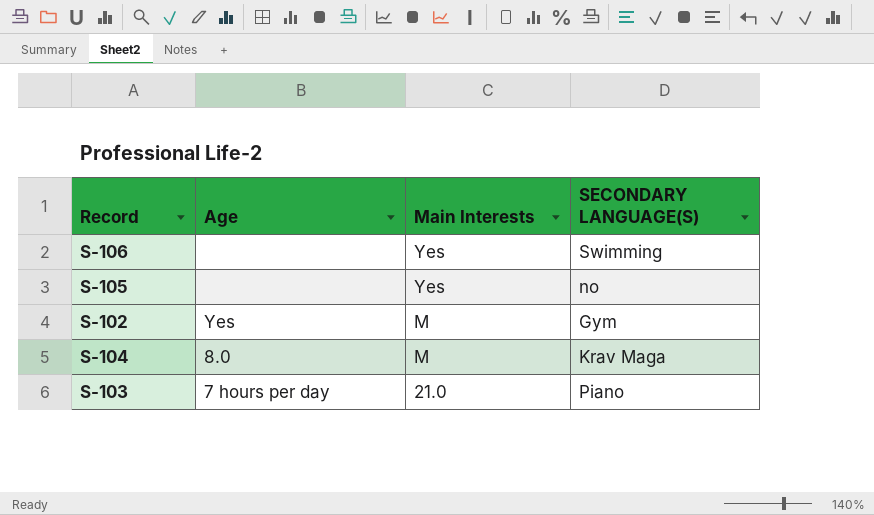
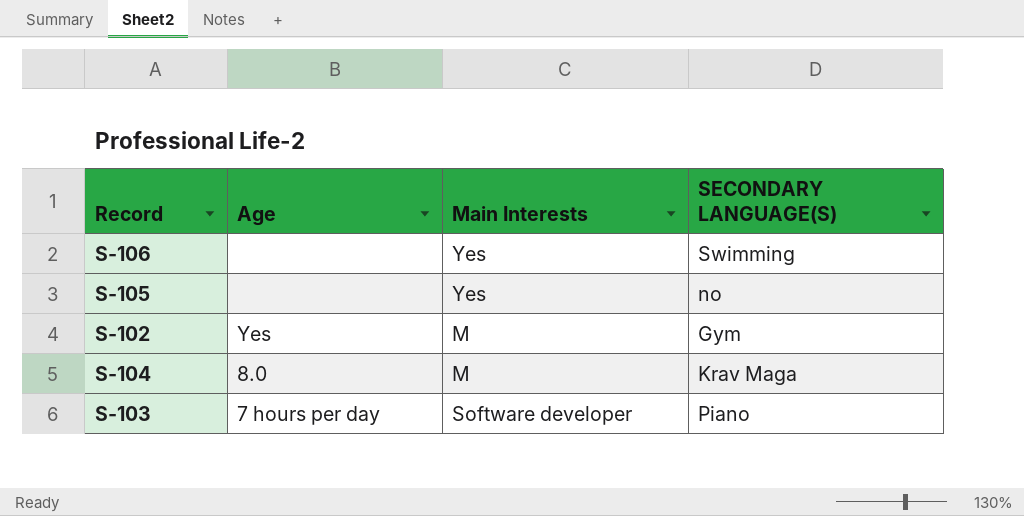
S-103 | Main Interests: 21.0 -> Software developer

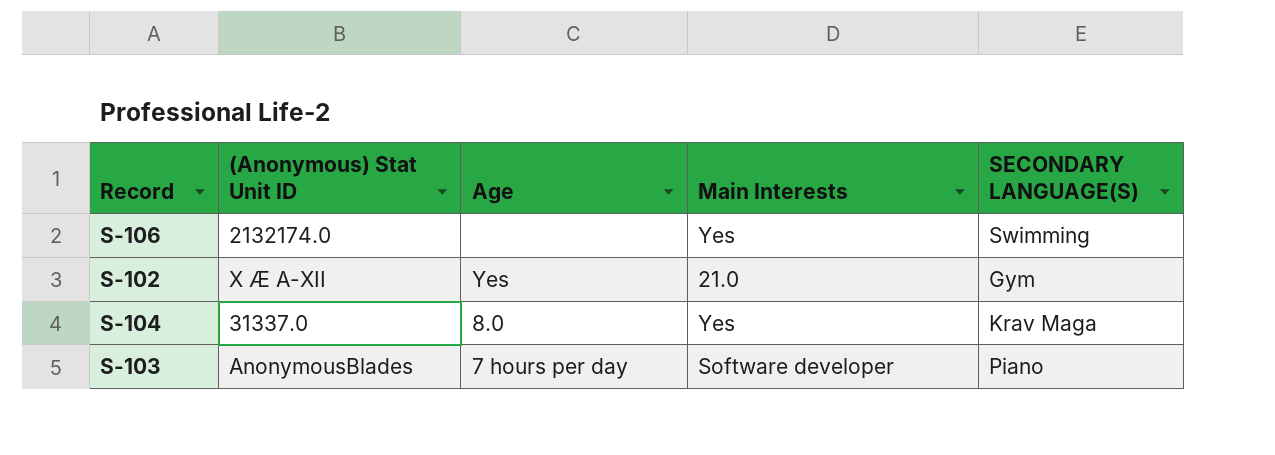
column (Anonymous) Stat Unit ID | position: none -> 2
row S-105: none | Yes | no -> none
S-102 | Main Interests: M -> 21.0
S-104 | Main Interests: M -> Yes

